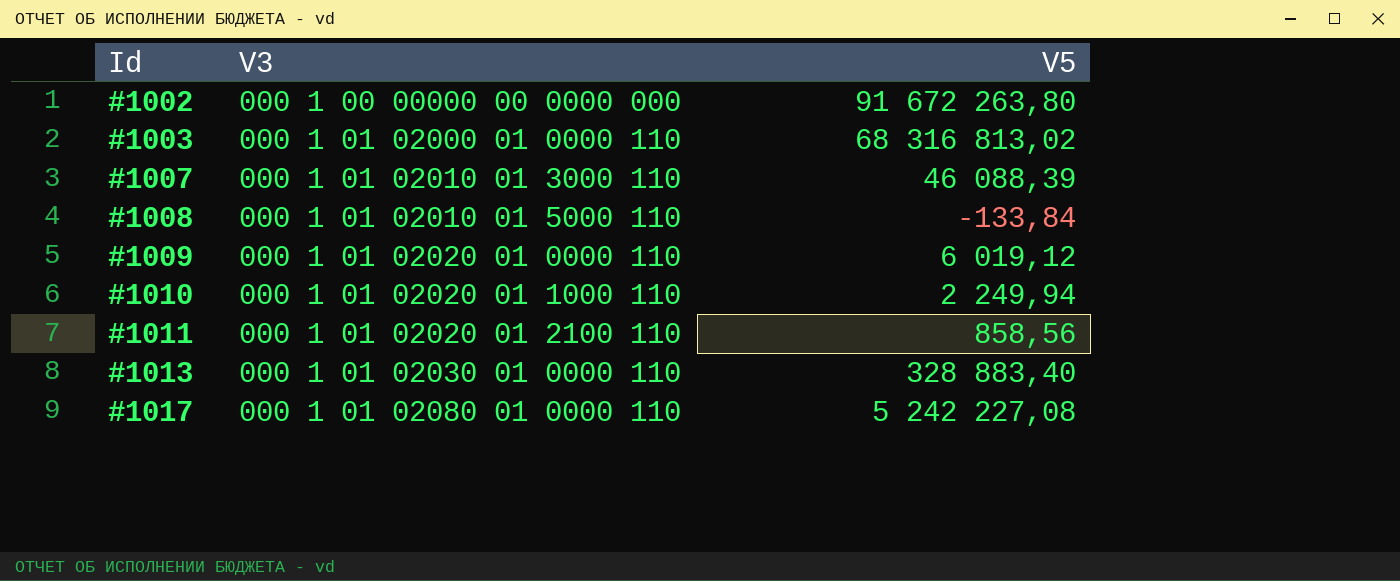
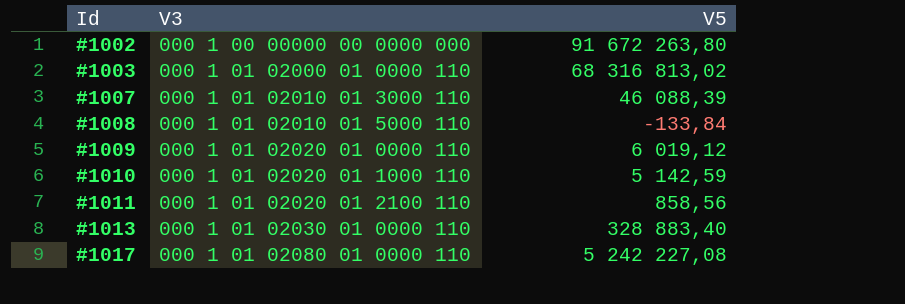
#1010 | V5: 2 249,94 -> 5 142,59

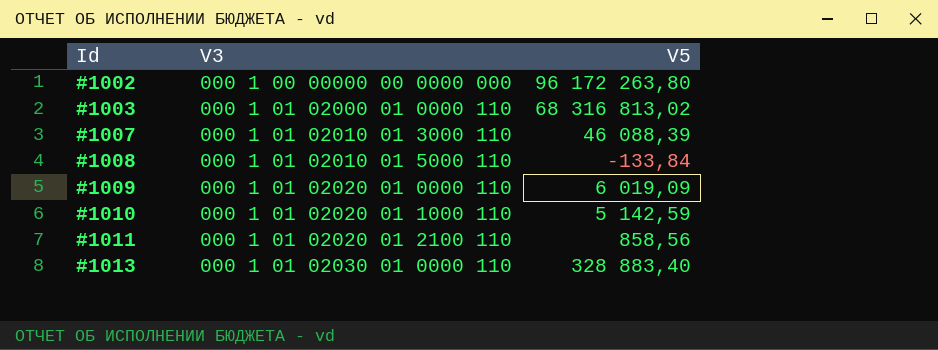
row #1017: 000 1 01 02080 01 0000 110 | 5 242 227,08 -> none
#1002 | V5: 91 672 263,80 -> 96 172 263,80
#1009 | V5: 6 019,12 -> 6 019,09

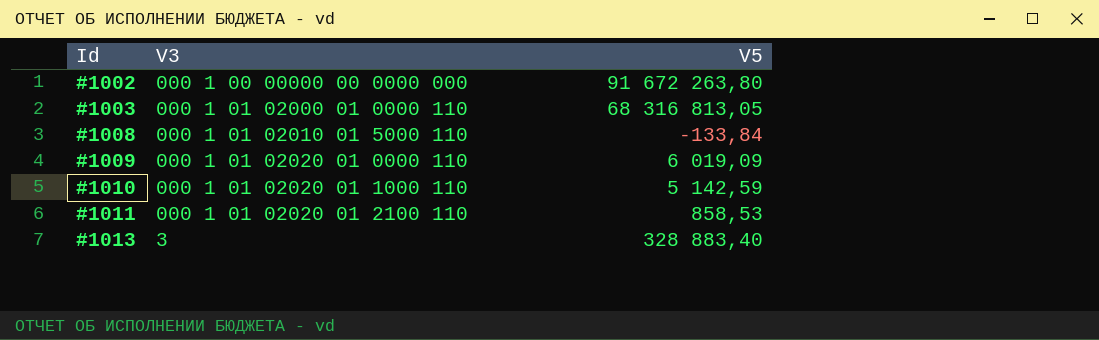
row #1007: 000 1 01 02010 01 3000 110 | 46 088,39 -> none
#1002 | V5: 96 172 263,80 -> 91 672 263,80
#1003 | V5: 68 316 813,02 -> 68 316 813,05
#1011 | V5: 858,56 -> 858,53
#1013 | V3: 000 1 01 02030 01 0000 110 -> 3

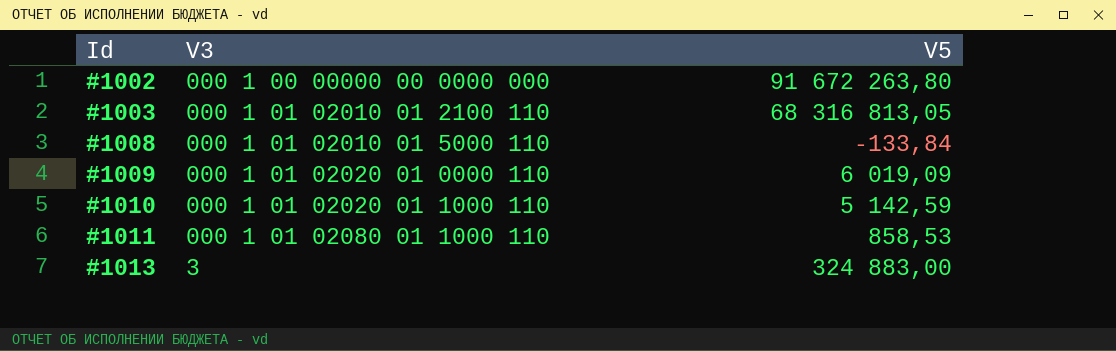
#1003 | V3: 000 1 01 02000 01 0000 110 -> 000 1 01 02010 01 2100 110
#1011 | V3: 000 1 01 02020 01 2100 110 -> 000 1 01 02080 01 1000 110
#1013 | V5: 328 883,40 -> 324 883,00

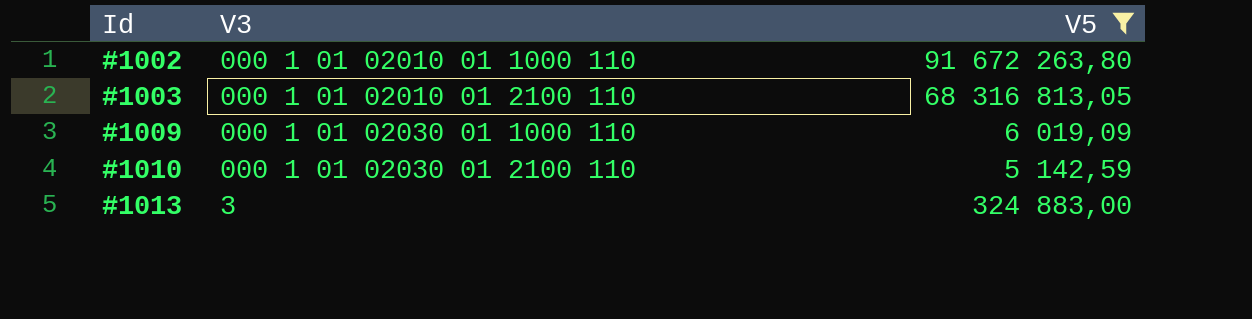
filter: none -> V5 >= 5 142,59
#1002 | V3: 000 1 00 00000 00 0000 000 -> 000 1 01 02010 01 1000 110
#1009 | V3: 000 1 01 02020 01 0000 110 -> 000 1 01 02030 01 1000 110
#1010 | V3: 000 1 01 02020 01 1000 110 -> 000 1 01 02030 01 2100 110

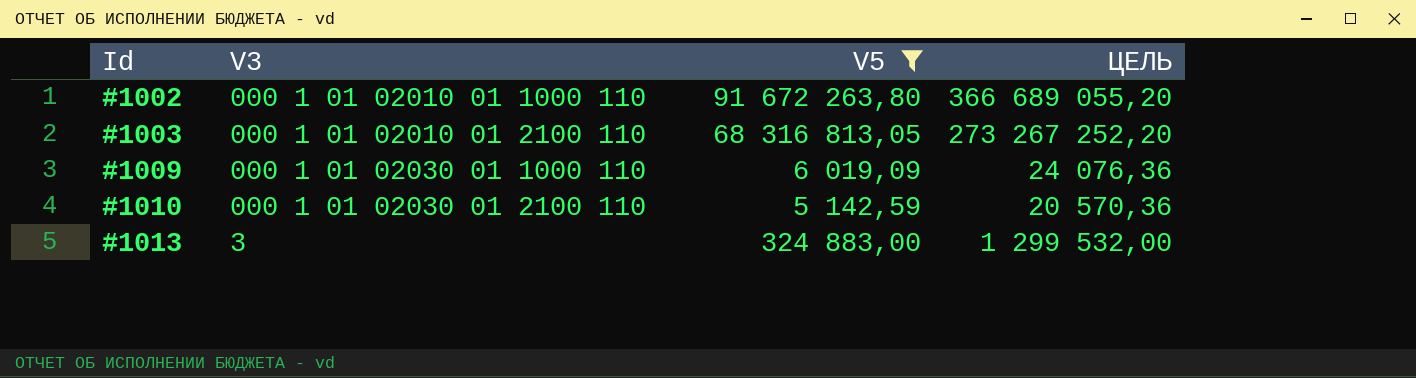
column ЦЕЛЬ | formula: none -> [V5] * 4

